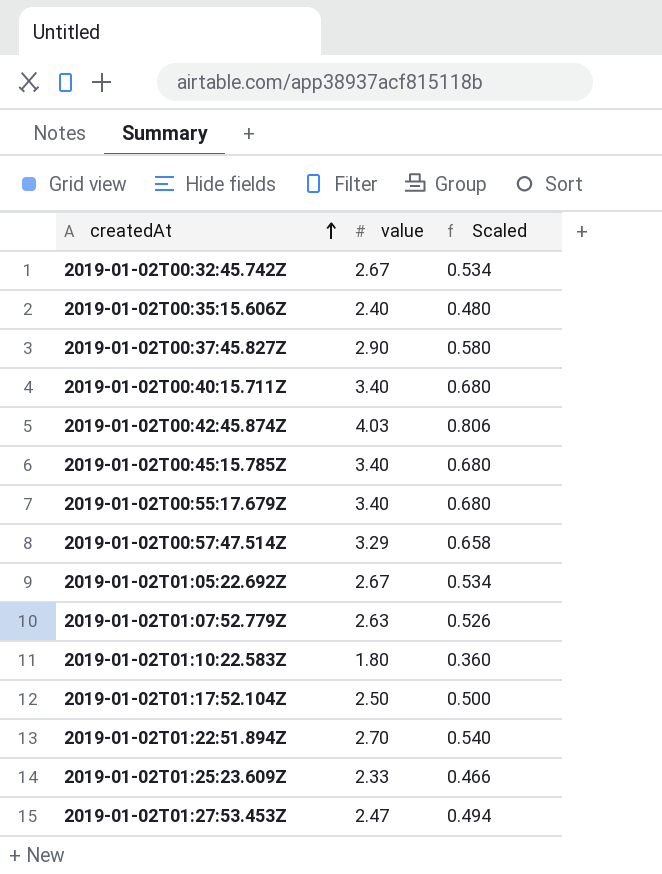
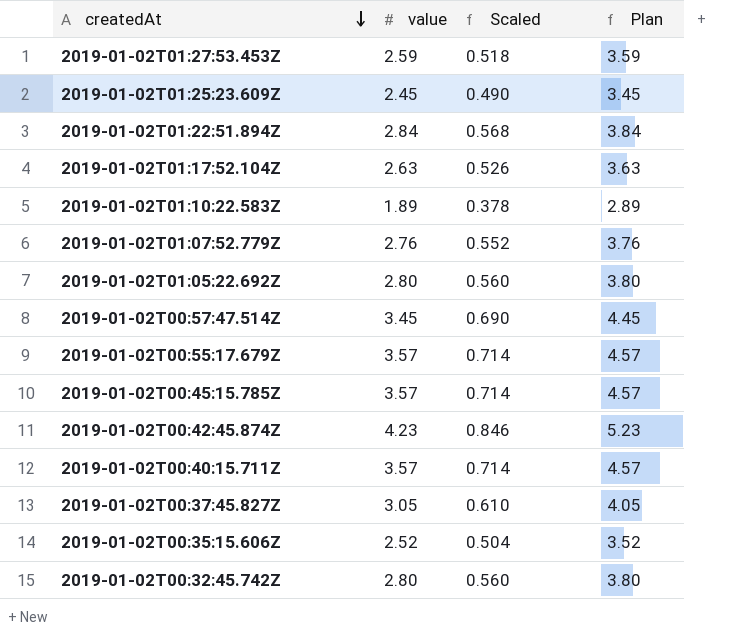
row order: createdAt ascending -> createdAt descending
column Plan | formula: none -> [value] + 1
2019-01-02T01:27:53.453Z | value: 2.47 -> 2.59
2019-01-02T01:27:53.453Z | Scaled: 0.494 -> 0.518
2019-01-02T01:25:23.609Z | value: 2.33 -> 2.45
2019-01-02T01:25:23.609Z | Scaled: 0.466 -> 0.490
2019-01-02T01:22:51.894Z | value: 2.70 -> 2.84
2019-01-02T01:22:51.894Z | Scaled: 0.540 -> 0.568
2019-01-02T01:17:52.104Z | value: 2.50 -> 2.63
2019-01-02T01:17:52.104Z | Scaled: 0.500 -> 0.526
2019-01-02T01:10:22.583Z | value: 1.80 -> 1.89
2019-01-02T01:10:22.583Z | Scaled: 0.360 -> 0.378
2019-01-02T01:07:52.779Z | value: 2.63 -> 2.76
2019-01-02T01:07:52.779Z | Scaled: 0.526 -> 0.552
2019-01-02T01:05:22.692Z | value: 2.67 -> 2.80
2019-01-02T01:05:22.692Z | Scaled: 0.534 -> 0.560
2019-01-02T00:57:47.514Z | value: 3.29 -> 3.45
2019-01-02T00:57:47.514Z | Scaled: 0.658 -> 0.690
2019-01-02T00:55:17.679Z | value: 3.40 -> 3.57
2019-01-02T00:55:17.679Z | Scaled: 0.680 -> 0.714
2019-01-02T00:45:15.785Z | value: 3.40 -> 3.57
2019-01-02T00:45:15.785Z | Scaled: 0.680 -> 0.714
2019-01-02T00:42:45.874Z | value: 4.03 -> 4.23
2019-01-02T00:42:45.874Z | Scaled: 0.806 -> 0.846
2019-01-02T00:40:15.711Z | value: 3.40 -> 3.57
2019-01-02T00:40:15.711Z | Scaled: 0.680 -> 0.714
2019-01-02T00:37:45.827Z | value: 2.90 -> 3.05
2019-01-02T00:37:45.827Z | Scaled: 0.580 -> 0.610
2019-01-02T00:35:15.606Z | value: 2.40 -> 2.52
2019-01-02T00:35:15.606Z | Scaled: 0.480 -> 0.504
2019-01-02T00:32:45.742Z | value: 2.67 -> 2.80
2019-01-02T00:32:45.742Z | Scaled: 0.534 -> 0.560

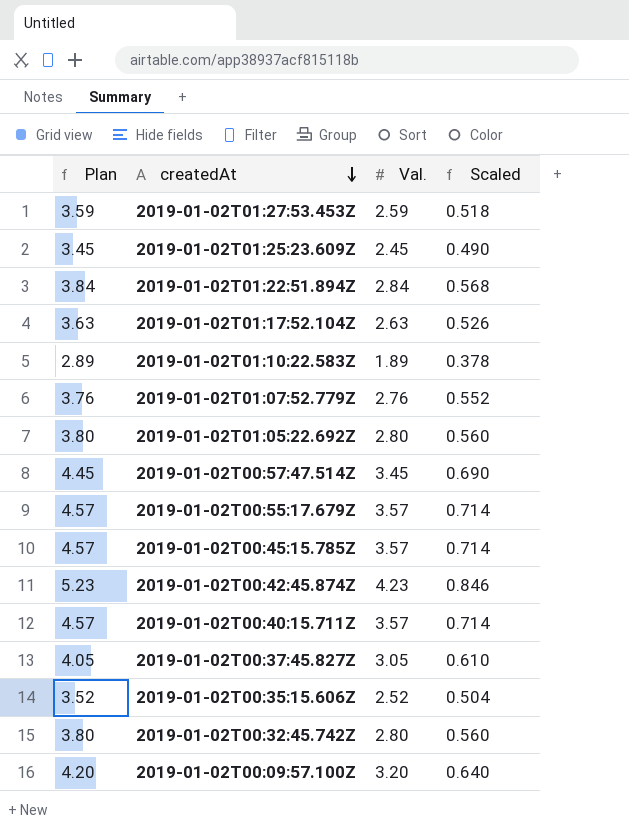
column Plan | position: 4 -> 1
column name: value -> Val.
row 2019-01-02T00:09:57.100Z: none -> 4.20 | 3.20 | 0.640

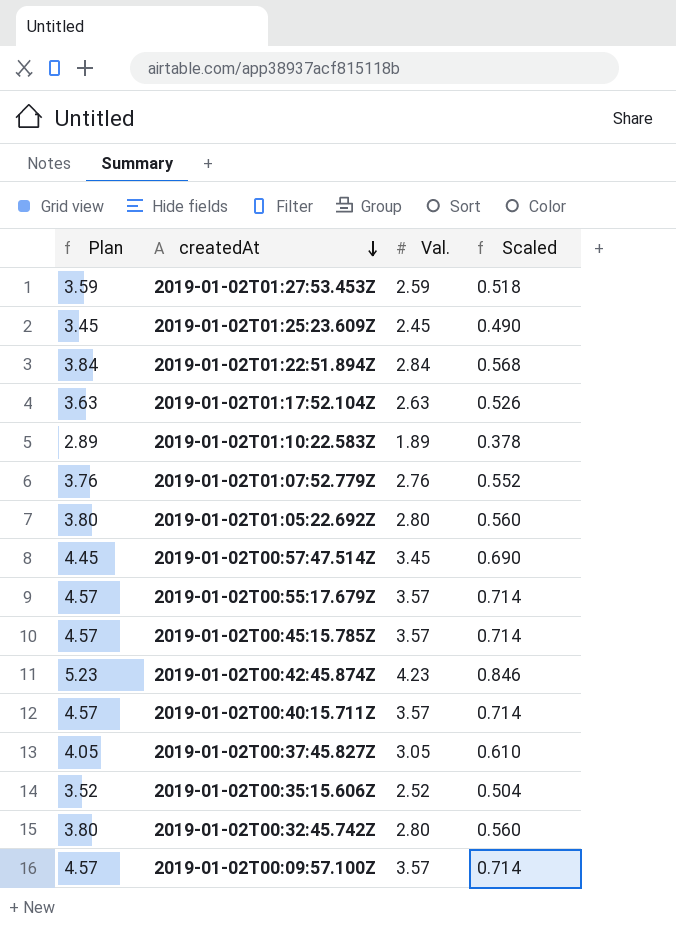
2019-01-02T00:09:57.100Z | Plan: 4.20 -> 4.57
2019-01-02T00:09:57.100Z | Val.: 3.20 -> 3.57
2019-01-02T00:09:57.100Z | Scaled: 0.640 -> 0.714

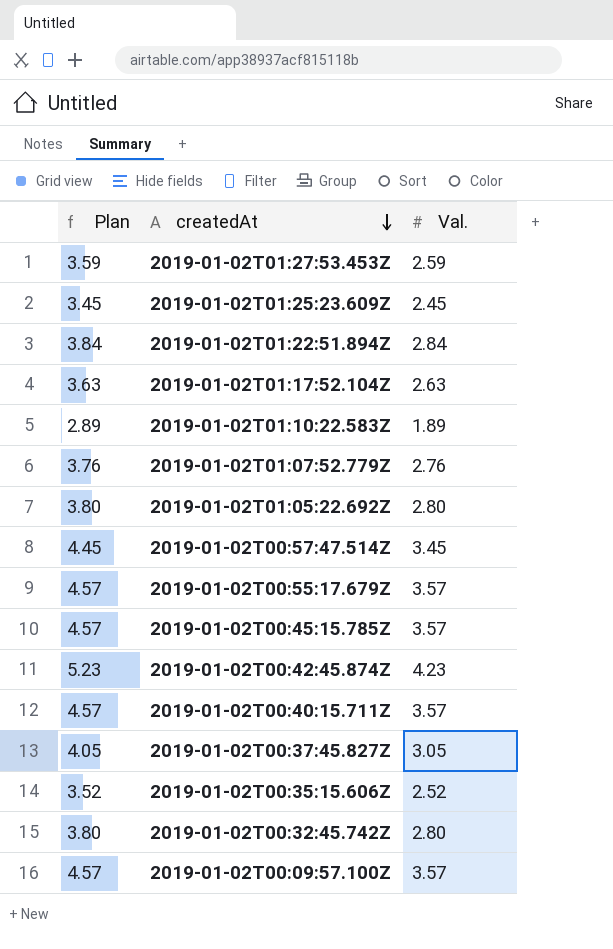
column Scaled | formula: [Val.] * 0.2 -> none

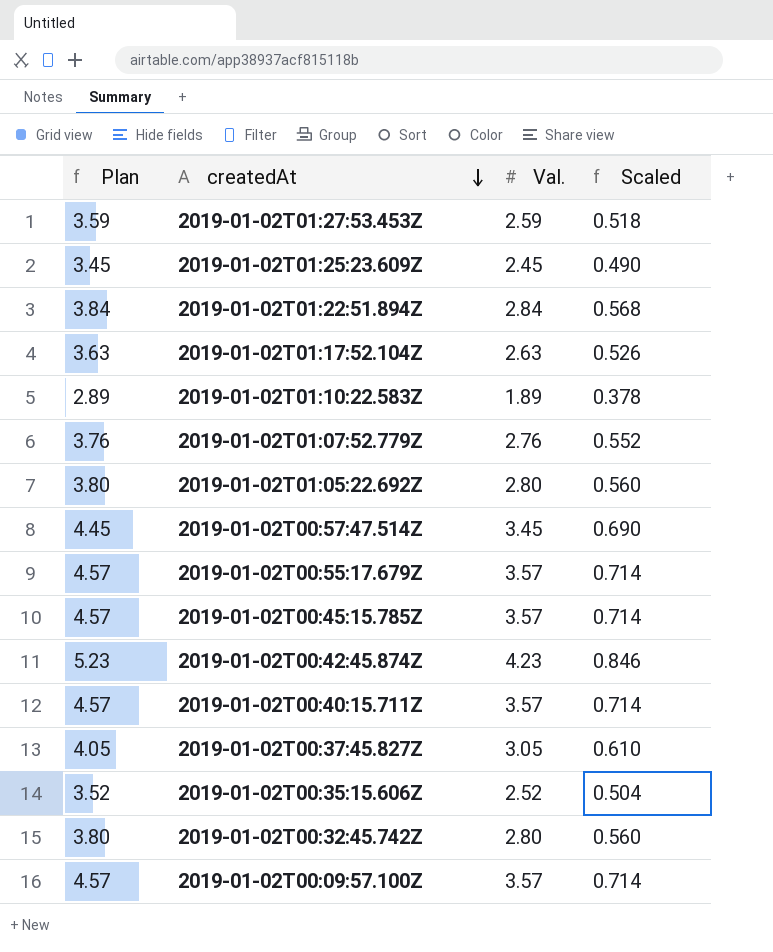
column Scaled | formula: none -> [Val.] * 0.2

